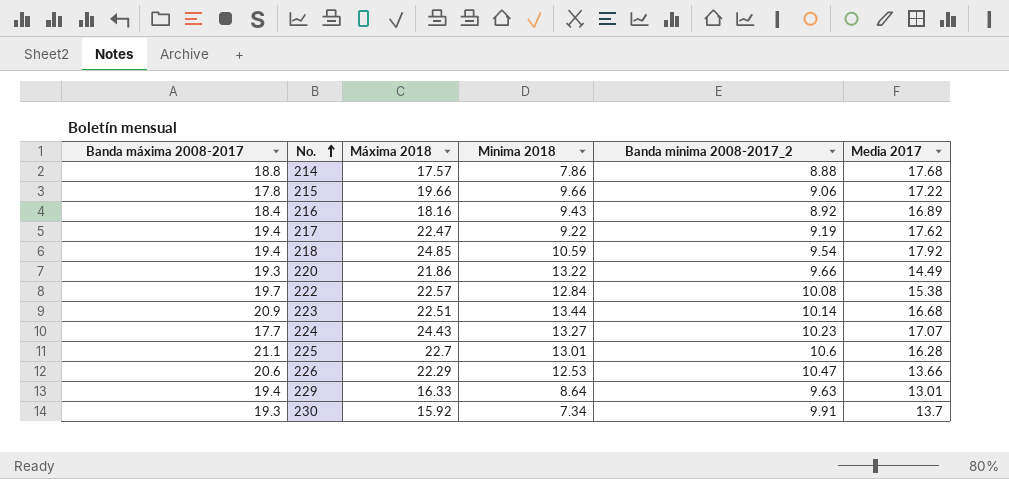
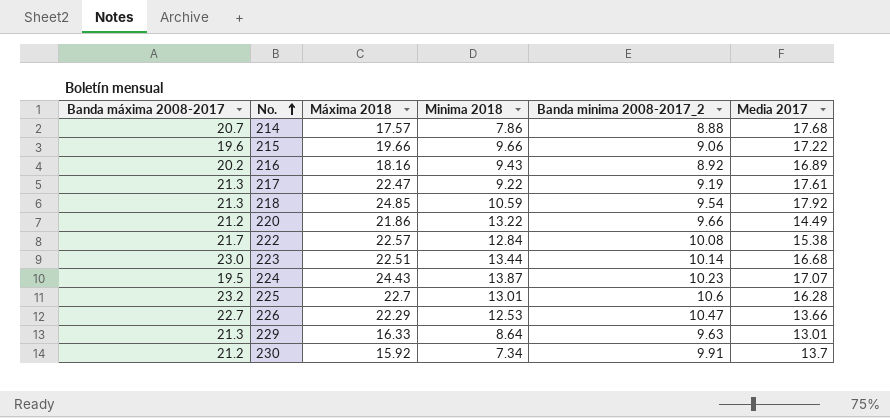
214 | Banda máxima 2008-2017: 18.8 -> 20.7
215 | Banda máxima 2008-2017: 17.8 -> 19.6
216 | Banda máxima 2008-2017: 18.4 -> 20.2
217 | Banda máxima 2008-2017: 19.4 -> 21.3
217 | Media 2017: 17.62 -> 17.61
218 | Banda máxima 2008-2017: 19.4 -> 21.3
220 | Banda máxima 2008-2017: 19.3 -> 21.2
222 | Banda máxima 2008-2017: 19.7 -> 21.7
223 | Banda máxima 2008-2017: 20.9 -> 23.0
224 | Banda máxima 2008-2017: 17.7 -> 19.5
224 | Minima 2018: 13.27 -> 13.87
225 | Banda máxima 2008-2017: 21.1 -> 23.2
226 | Banda máxima 2008-2017: 20.6 -> 22.7
229 | Banda máxima 2008-2017: 19.4 -> 21.3
230 | Banda máxima 2008-2017: 19.3 -> 21.2

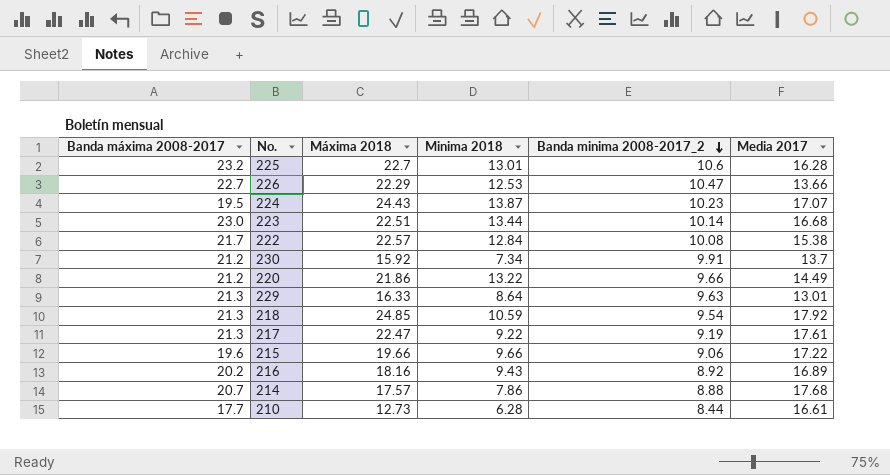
row order: No. ascending -> Banda minima 2008-2017_2 descending
row 210: none -> 17.7 | 12.73 | 6.28 | 8.44 | 16.61

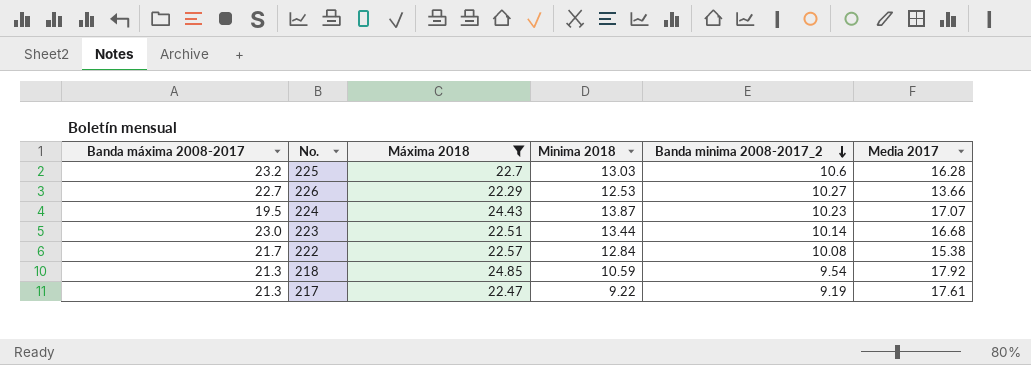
filter: none -> Máxima 2018 >= 22.29
225 | Minima 2018: 13.01 -> 13.03
226 | Banda minima 2008-2017_2: 10.47 -> 10.27

